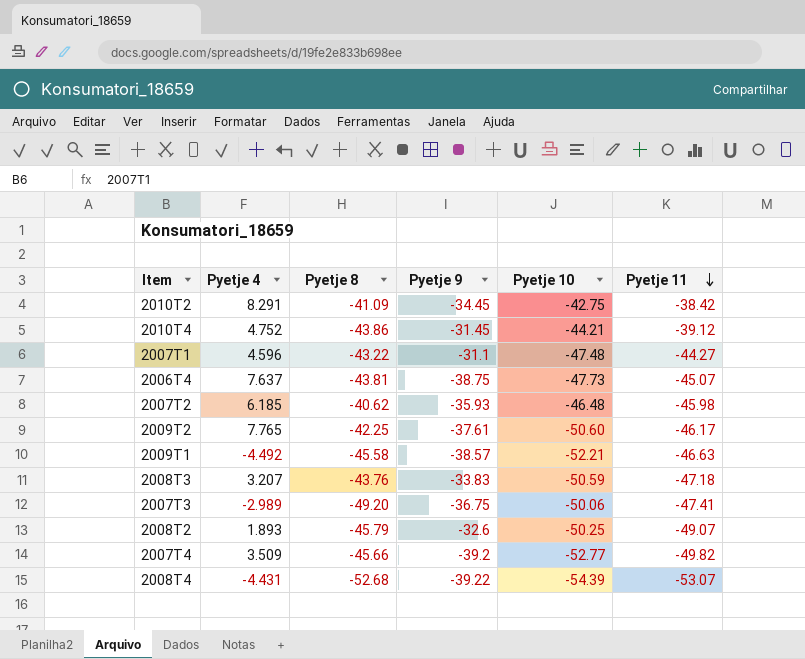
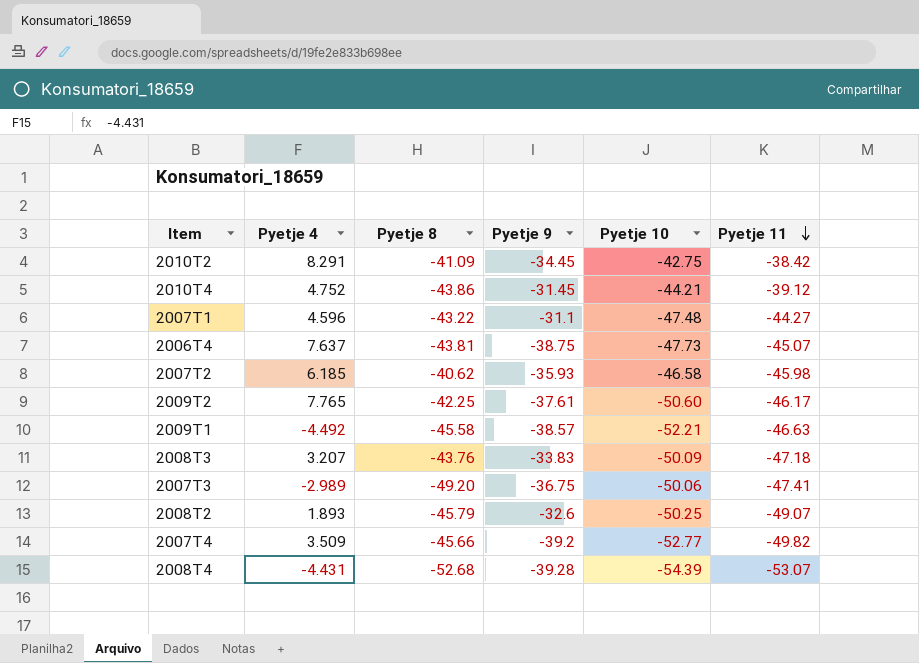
2007T2 | Pyetje 10: -46.48 -> -46.58
2008T3 | Pyetje 10: -50.59 -> -50.09
2008T4 | Pyetje 9: -39.22 -> -39.28

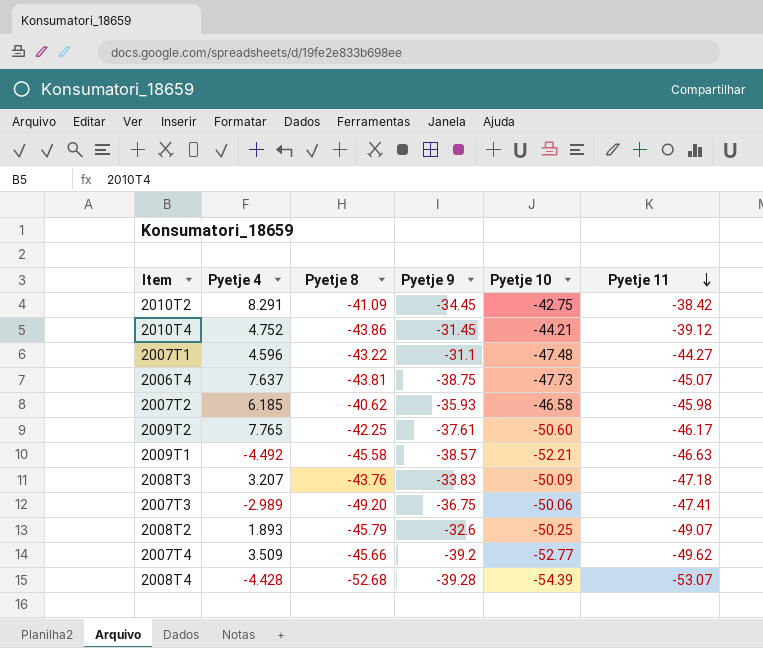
2007T4 | Pyetje 11: -49.82 -> -49.62
2008T4 | Pyetje 4: -4.431 -> -4.428

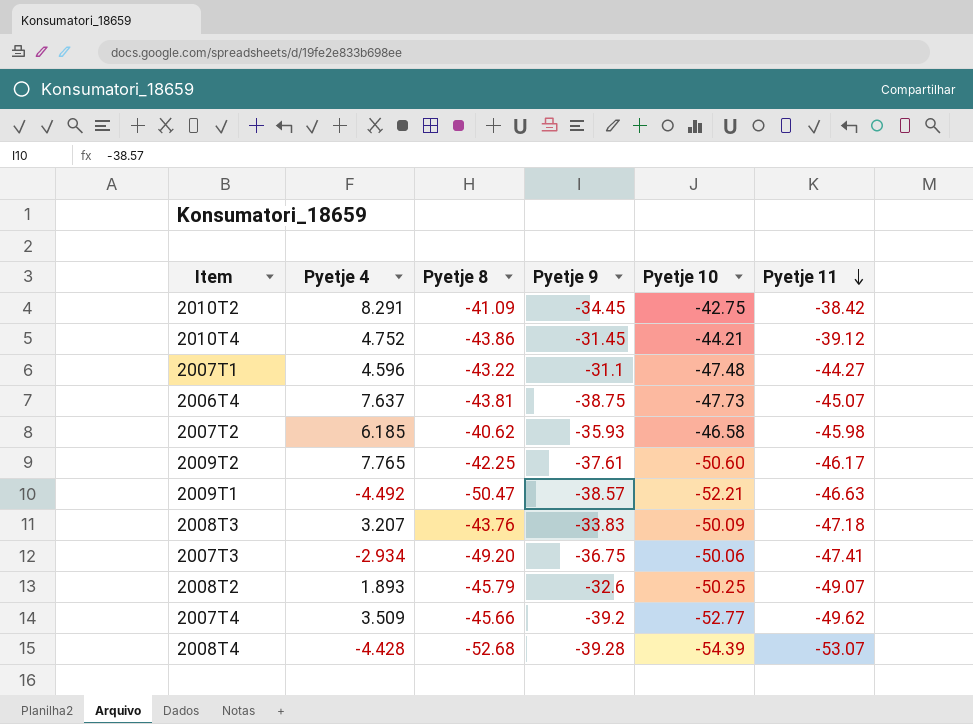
2009T1 | Pyetje 8: -45.58 -> -50.47
2007T3 | Pyetje 4: -2.989 -> -2.934

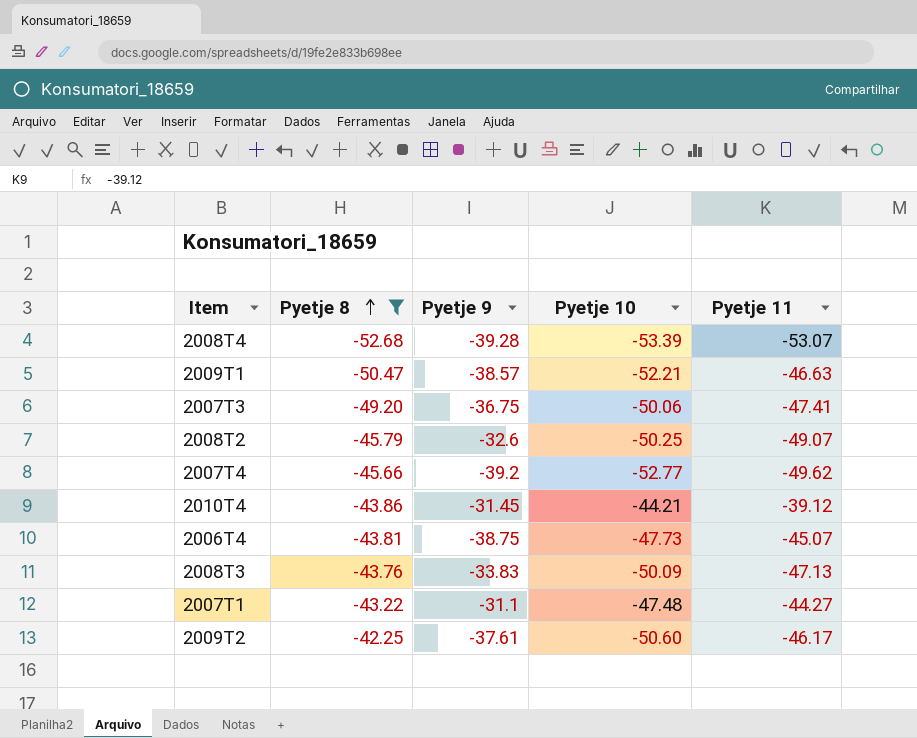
filter: none -> Pyetje 8 <= -42.25
row order: Pyetje 11 descending -> Pyetje 8 ascending
column Pyetje 4 | position: 2 -> none
2008T4 | Pyetje 10: -54.39 -> -53.39
2008T3 | Pyetje 11: -47.18 -> -47.13

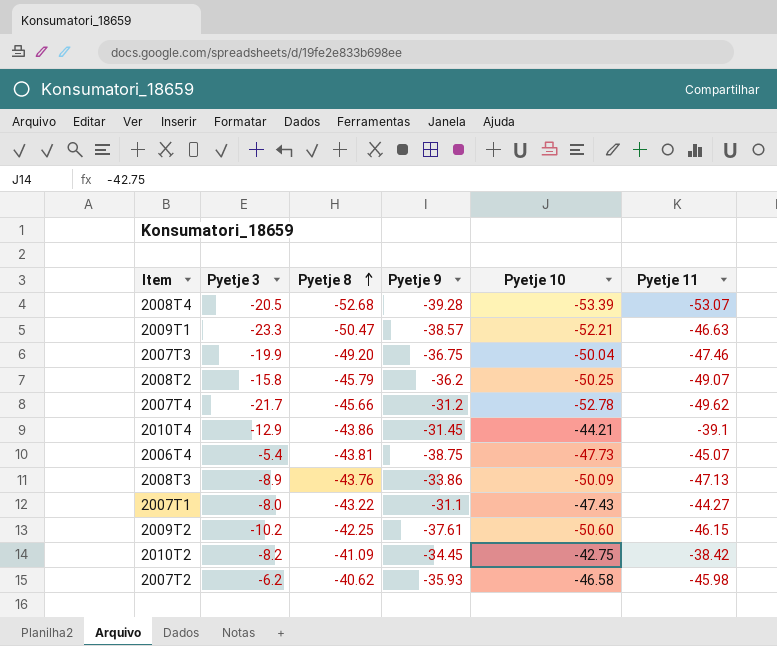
filter: Pyetje 8 <= -42.25 -> none
column Pyetje 3 | position: none -> 2
2007T3 | Pyetje 10: -50.06 -> -50.04
2007T3 | Pyetje 11: -47.41 -> -47.46
2008T2 | Pyetje 9: -32.6 -> -36.2
2007T4 | Pyetje 9: -39.2 -> -31.2
2007T4 | Pyetje 10: -52.77 -> -52.78
2010T4 | Pyetje 11: -39.12 -> -39.1
2008T3 | Pyetje 9: -33.83 -> -33.86
2007T1 | Pyetje 10: -47.48 -> -47.43
2009T2 | Pyetje 11: -46.17 -> -46.15

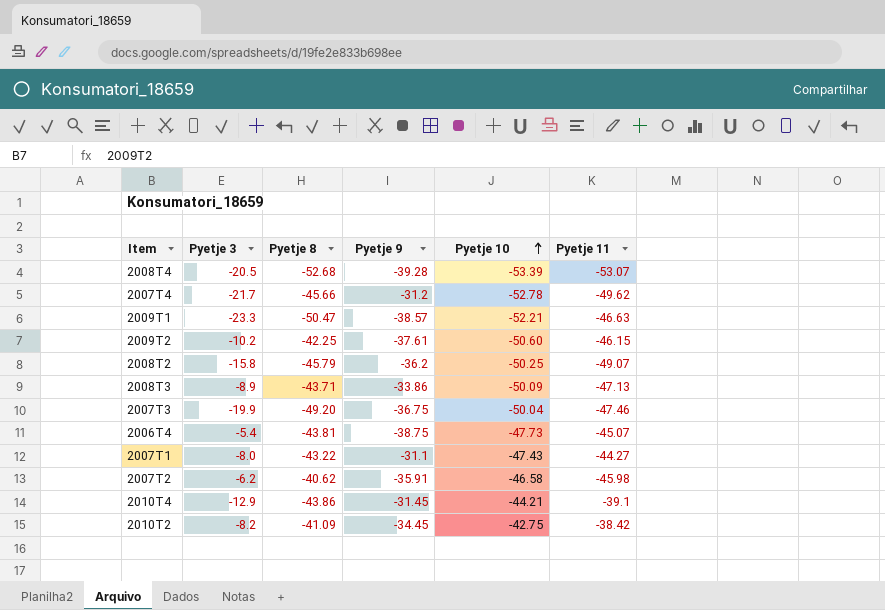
row order: Pyetje 8 ascending -> Pyetje 10 ascending
2008T3 | Pyetje 8: -43.76 -> -43.71
2007T2 | Pyetje 9: -35.93 -> -35.91

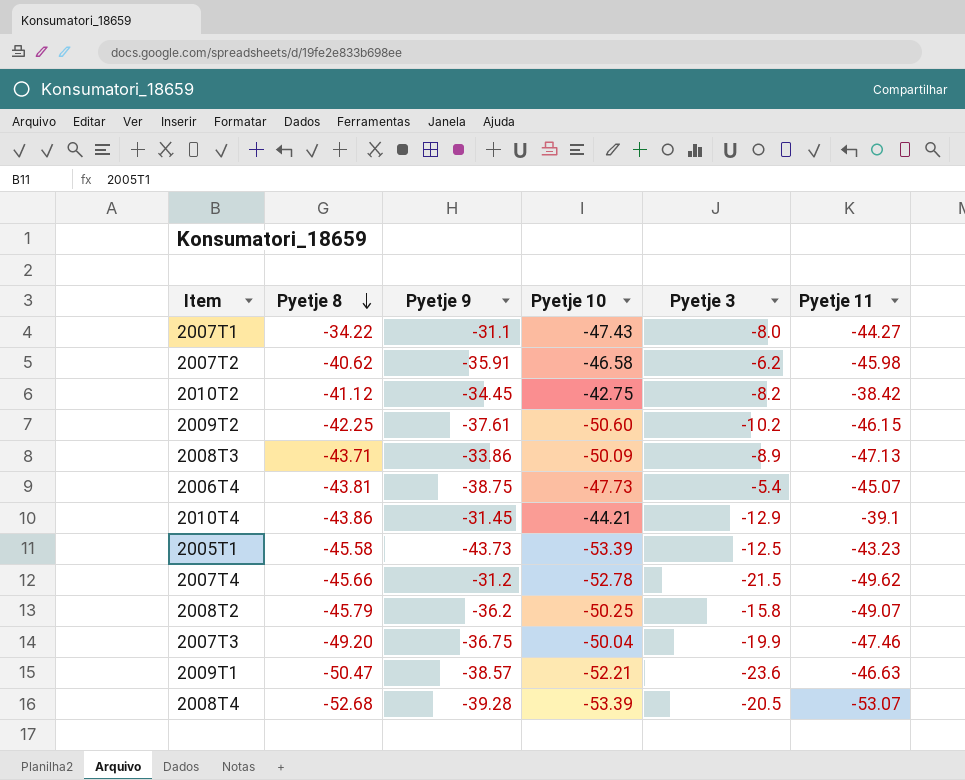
row order: Pyetje 10 ascending -> Pyetje 8 descending
column Pyetje 3 | position: 2 -> 5
2007T1 | Pyetje 8: -43.22 -> -34.22
2010T2 | Pyetje 8: -41.09 -> -41.12
row 2005T1: none -> -45.58 | -43.73 | -53.39 | -12.5 | -43.23
2007T4 | Pyetje 3: -21.7 -> -21.5
2009T1 | Pyetje 3: -23.3 -> -23.6

